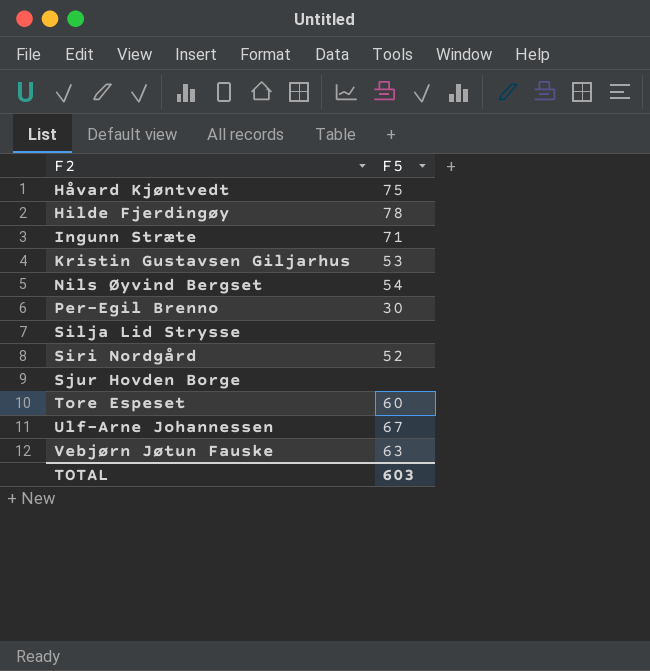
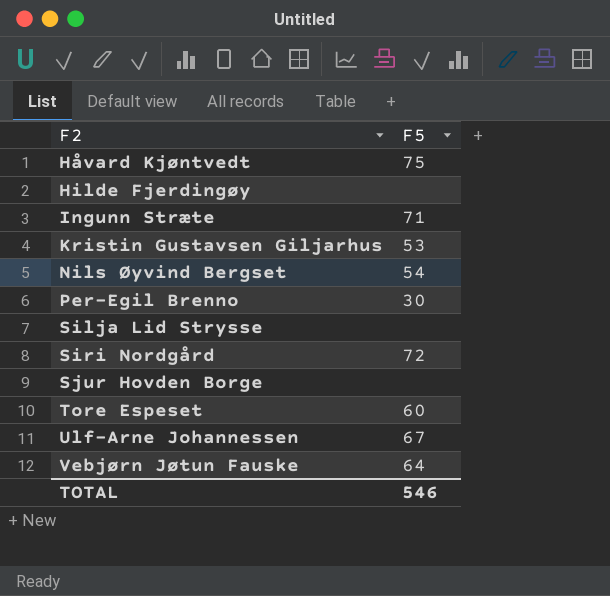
Hilde Fjerdingøy | F5: 78 -> none
Siri Nordgård | F5: 52 -> 72
Vebjørn Jøtun Fauske | F5: 63 -> 64
TOTAL | F5: 603 -> 546

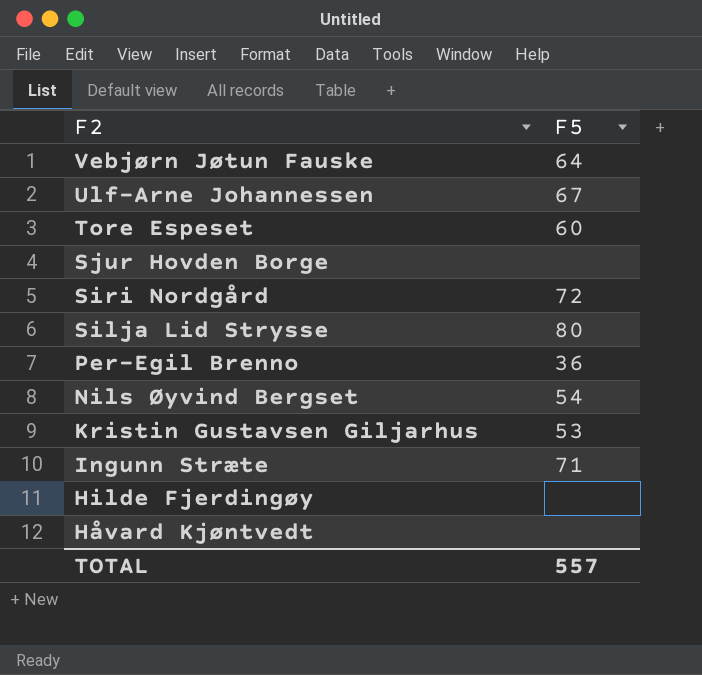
row order: F2 ascending -> F2 descending
Silja Lid Strysse | F5: none -> 80
Per-Egil Brenno | F5: 30 -> 36
Håvard Kjøntvedt | F5: 75 -> none
TOTAL | F5: 546 -> 557

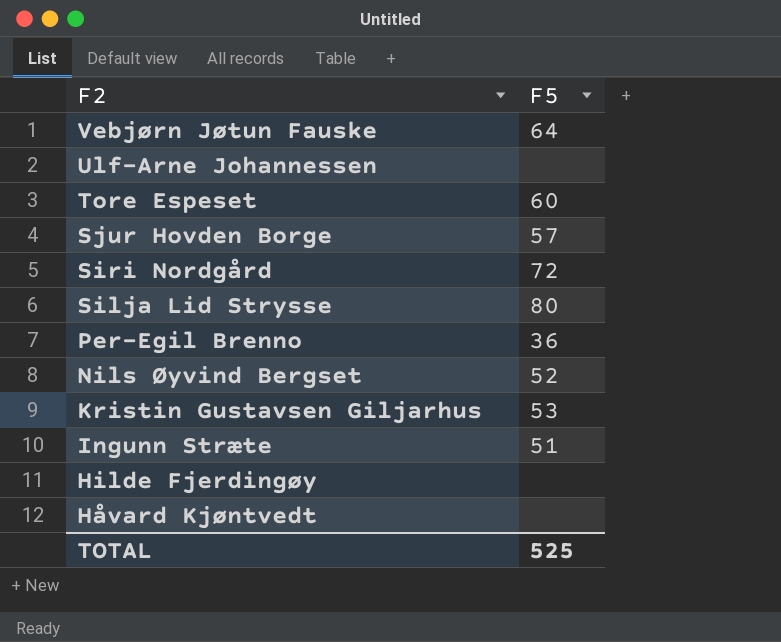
Ulf-Arne Johannessen | F5: 67 -> none
Sjur Hovden Borge | F5: none -> 57
Nils Øyvind Bergset | F5: 54 -> 52
Ingunn Stræte | F5: 71 -> 51
TOTAL | F5: 557 -> 525

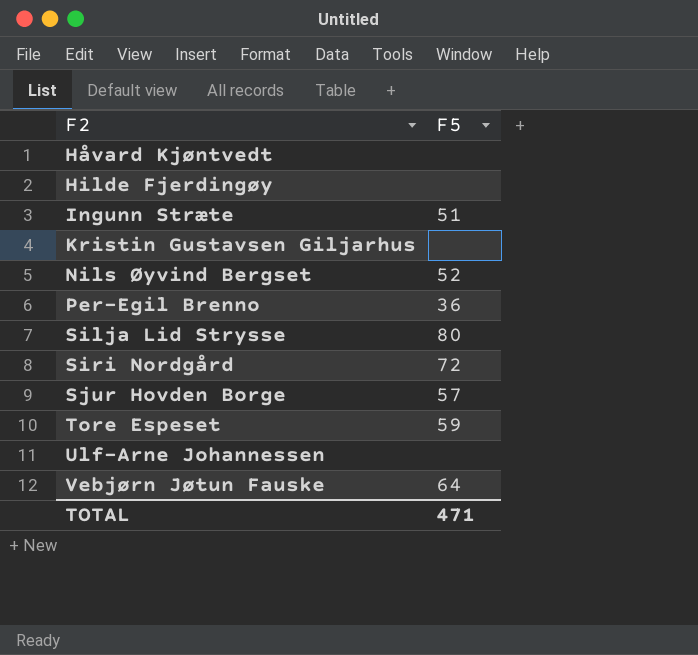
row order: F2 descending -> F2 ascending
Kristin Gustavsen Giljarhus | F5: 53 -> none
Tore Espeset | F5: 60 -> 59
TOTAL | F5: 525 -> 471

